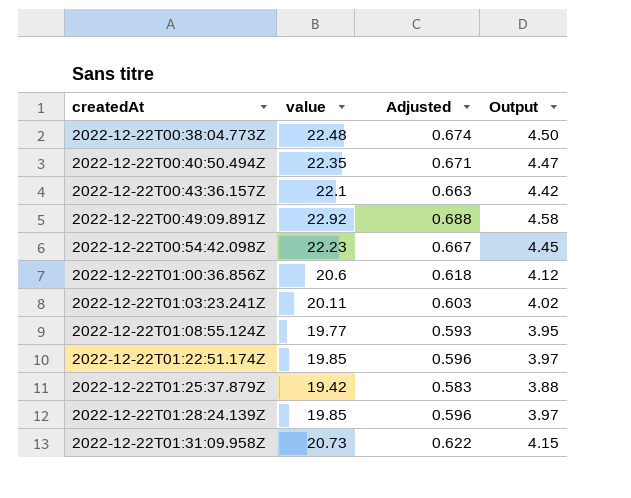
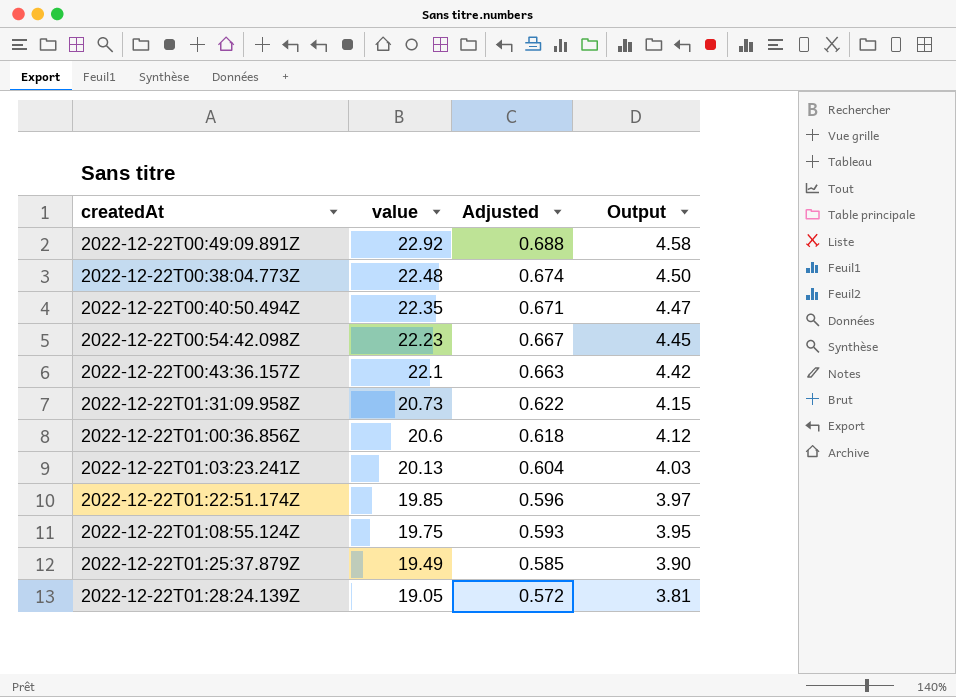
row order: createdAt ascending -> value descending
2022-12-22T01:03:23.241Z | value: 20.11 -> 20.13
2022-12-22T01:03:23.241Z | Adjusted: 0.603 -> 0.604
2022-12-22T01:03:23.241Z | Output: 4.02 -> 4.03
2022-12-22T01:08:55.124Z | value: 19.77 -> 19.75
2022-12-22T01:25:37.879Z | value: 19.42 -> 19.49
2022-12-22T01:25:37.879Z | Adjusted: 0.583 -> 0.585
2022-12-22T01:25:37.879Z | Output: 3.88 -> 3.90
2022-12-22T01:28:24.139Z | value: 19.85 -> 19.05
2022-12-22T01:28:24.139Z | Adjusted: 0.596 -> 0.572
2022-12-22T01:28:24.139Z | Output: 3.97 -> 3.81

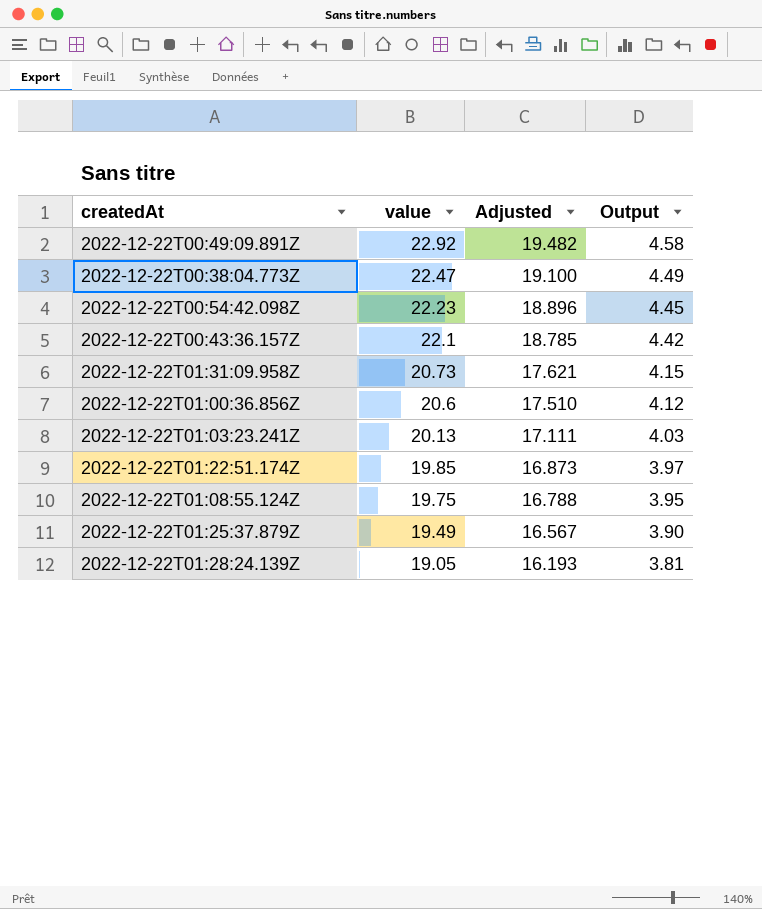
column Adjusted | formula: [value] * 0.03 -> [value] * 0.85
row 2022-12-22T00:40:50.494Z: 22.35 | 0.671 | 4.47 -> none
2022-12-22T00:38:04.773Z | value: 22.48 -> 22.47
2022-12-22T00:38:04.773Z | Output: 4.50 -> 4.49

